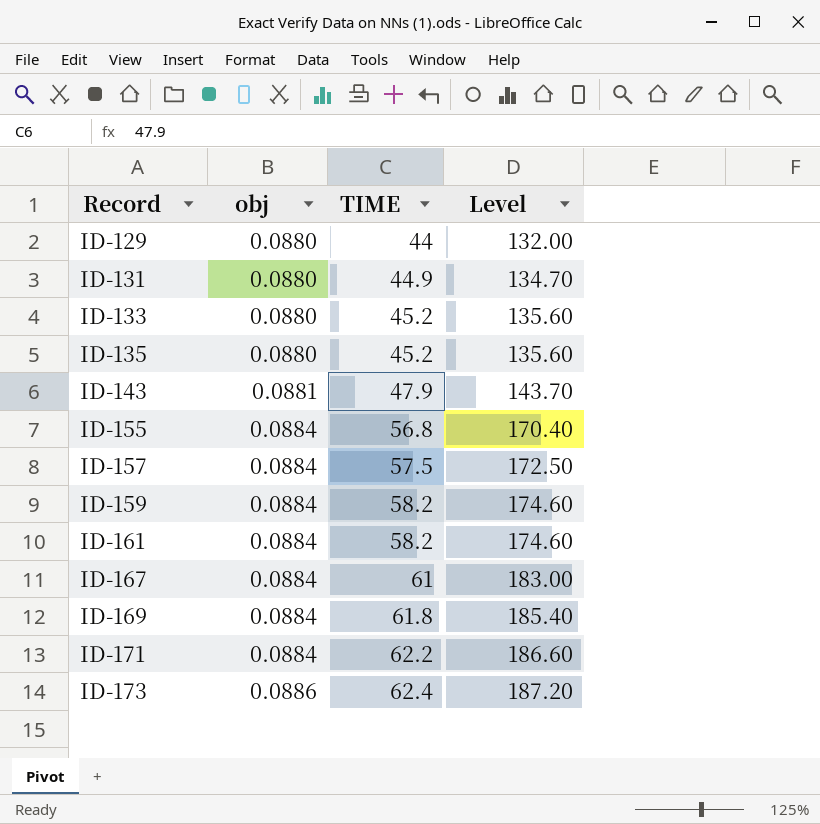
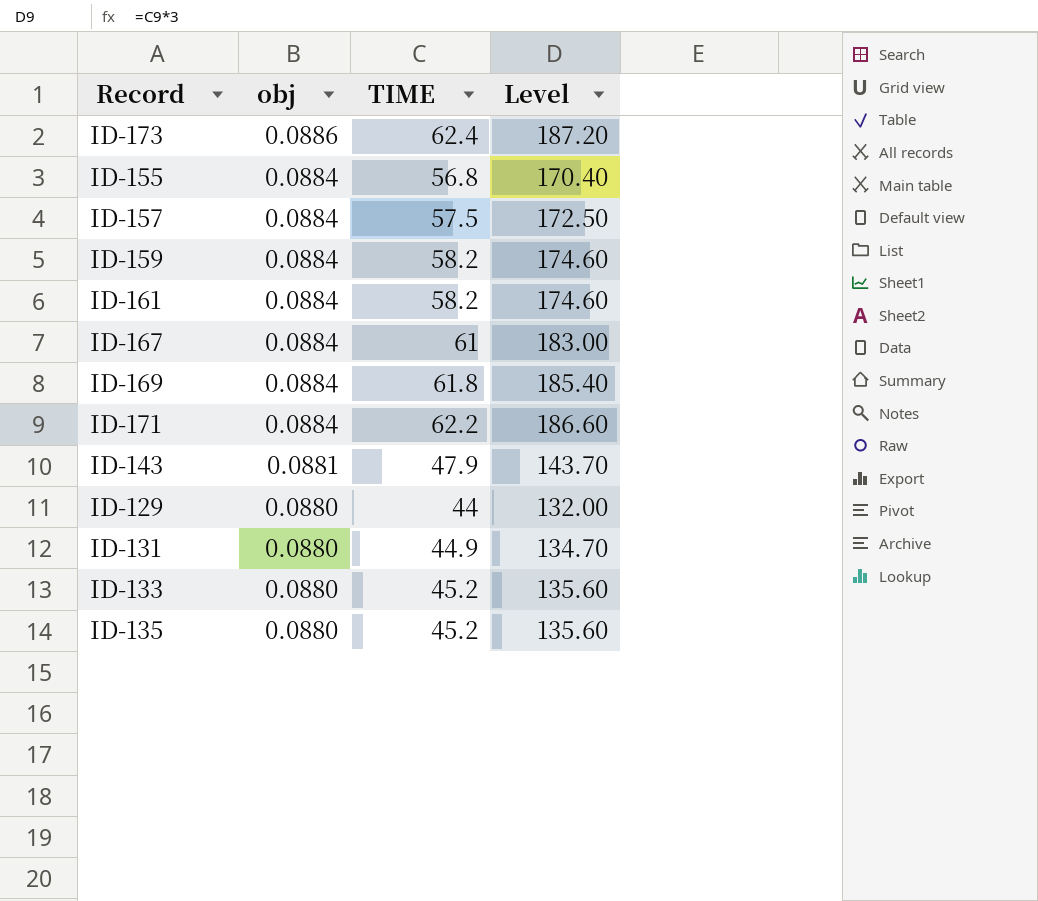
row order: Record ascending -> obj descending

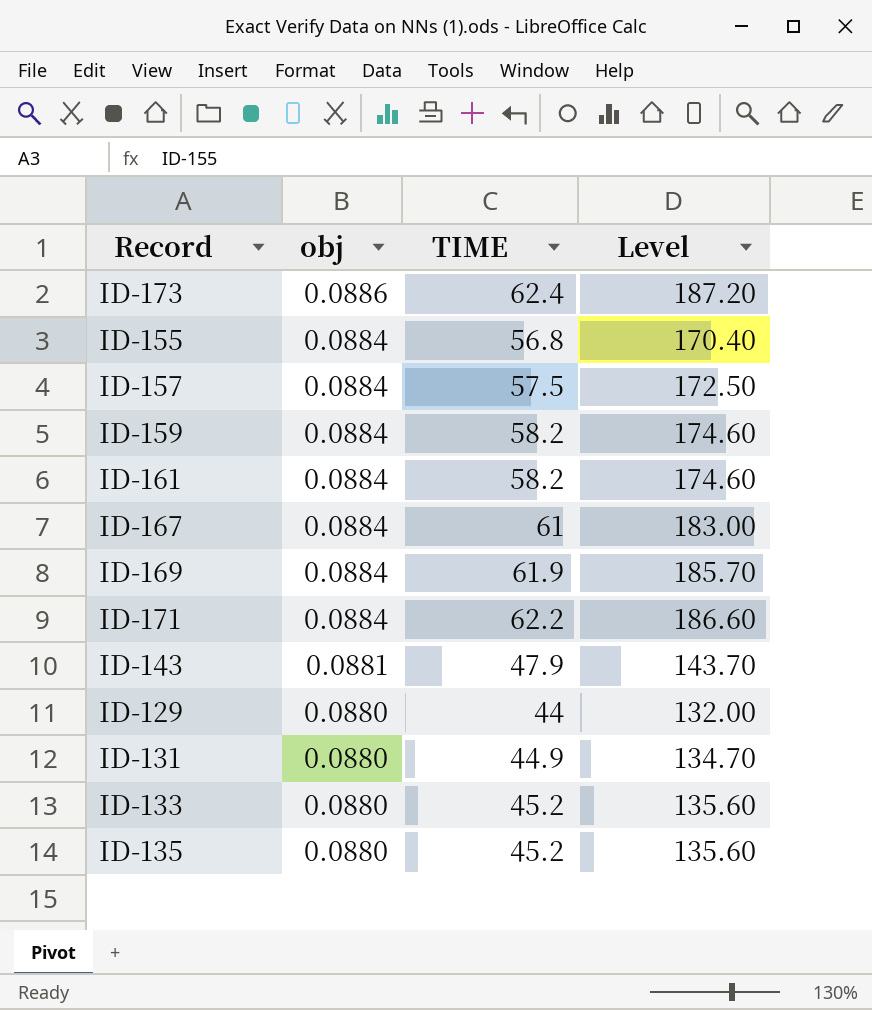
ID-169 | TIME: 61.8 -> 61.9
ID-169 | Level: 185.40 -> 185.70

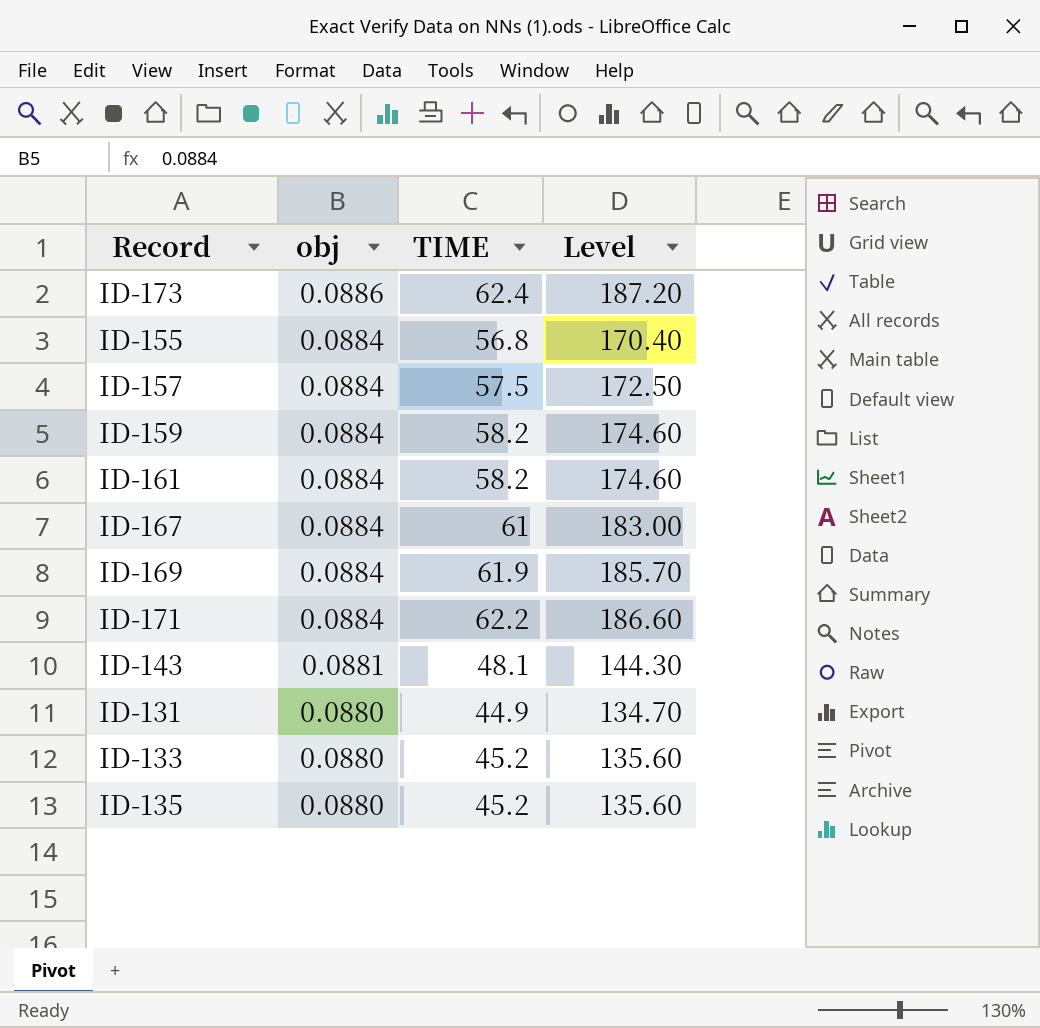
row ID-129: 0.0880 | 44 | 132.00 -> none
ID-143 | TIME: 47.9 -> 48.1
ID-143 | Level: 143.70 -> 144.30

